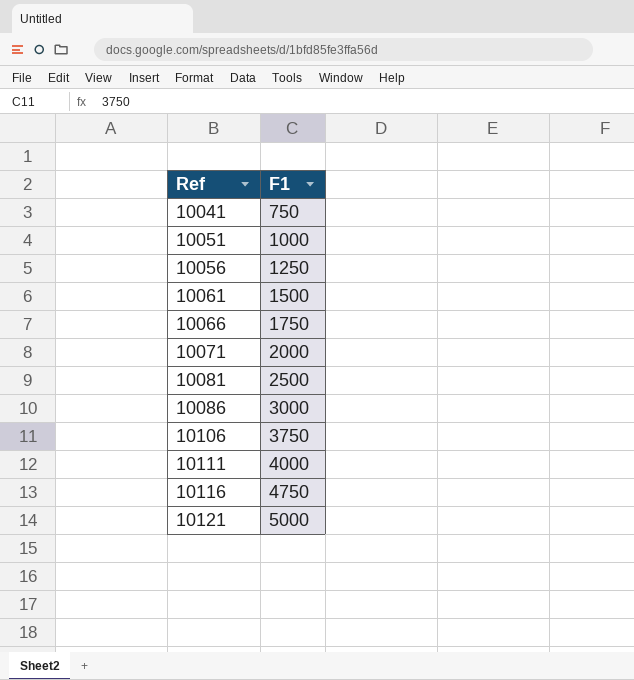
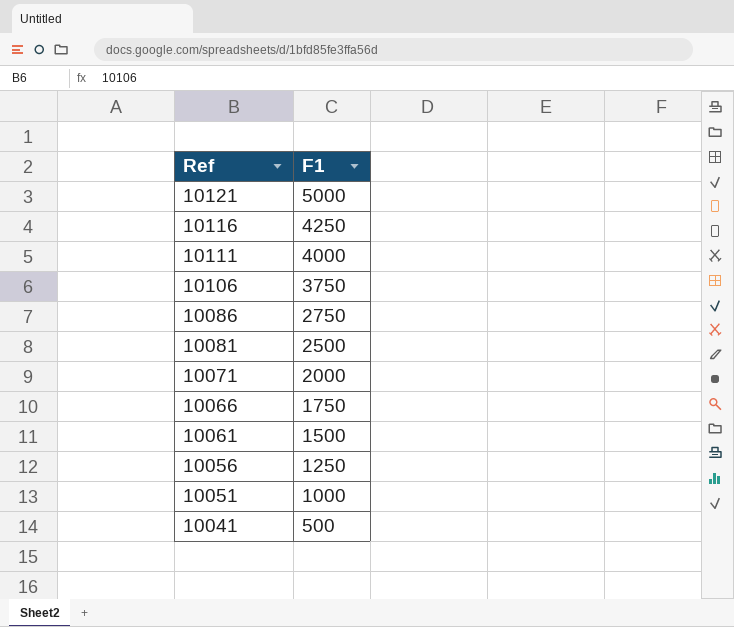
row order: Ref ascending -> Ref descending
10116 | F1: 4750 -> 4250
10086 | F1: 3000 -> 2750
10041 | F1: 750 -> 500

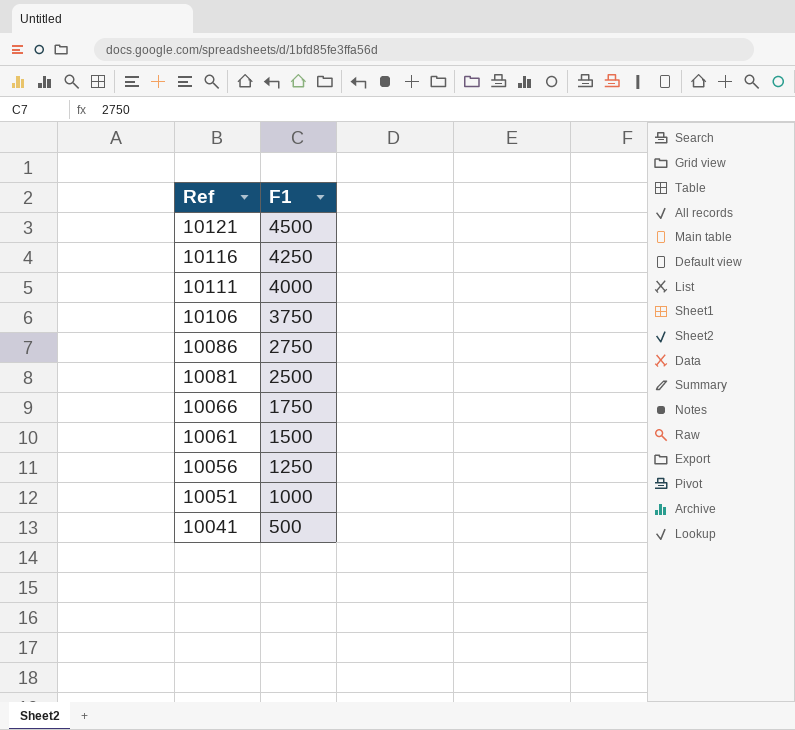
row 10071: 2000 -> none
10121 | F1: 5000 -> 4500

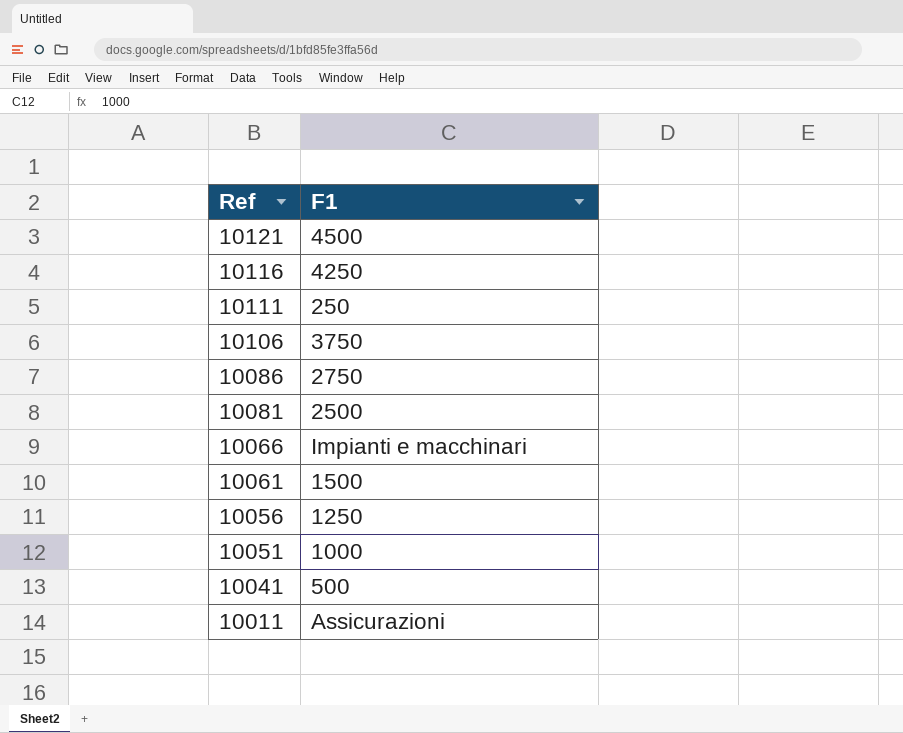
10111 | F1: 4000 -> 250
10066 | F1: 1750 -> Impianti e macchinari
row 10011: none -> Assicurazioni

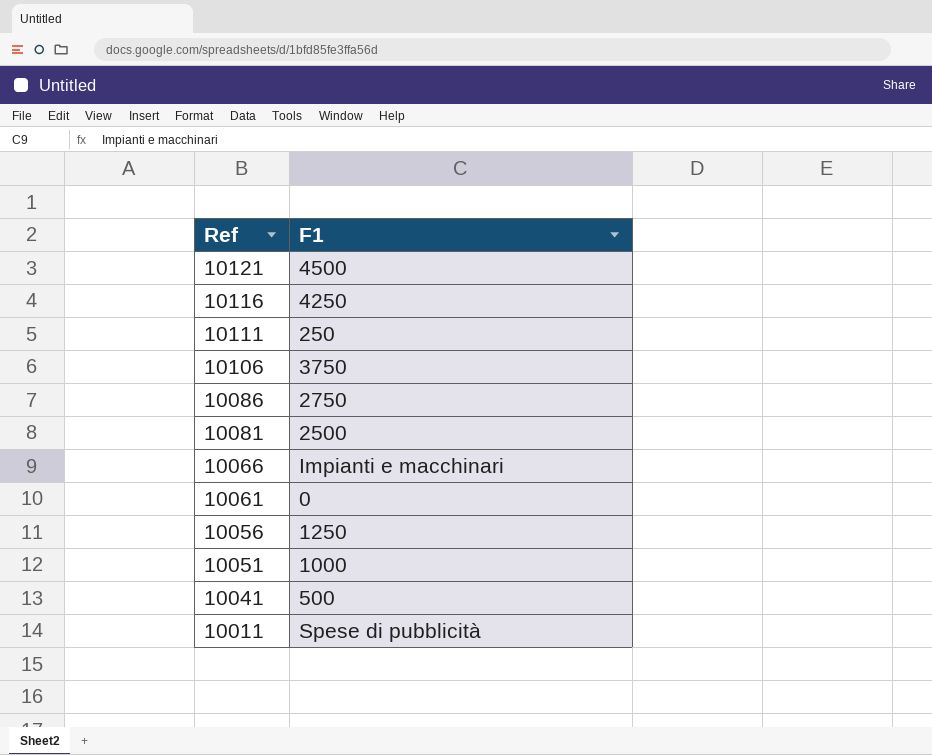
10061 | F1: 1500 -> 0
10011 | F1: Assicurazioni -> Spese di pubblicità

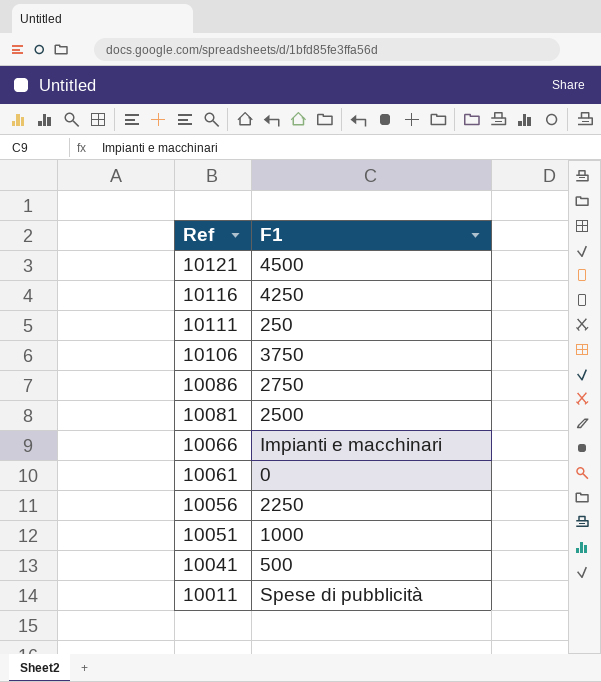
10056 | F1: 1250 -> 2250

